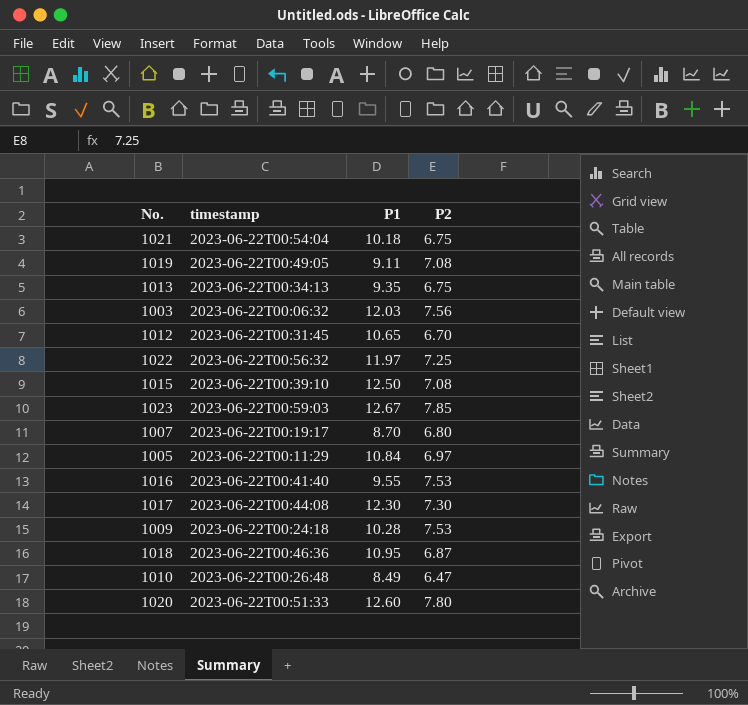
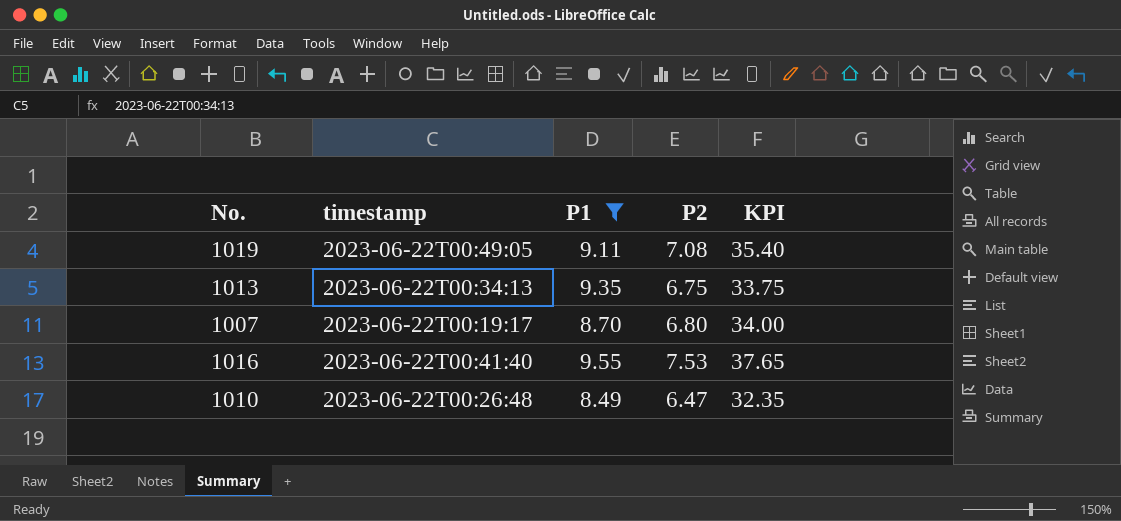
filter: none -> P1 <= 9.55
column KPI | formula: none -> [P2] * 5

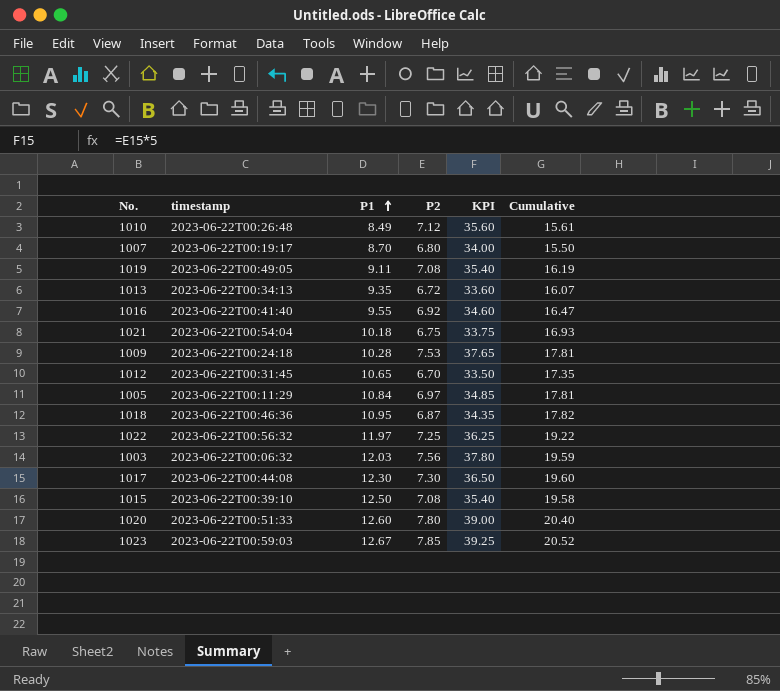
filter: P1 <= 9.55 -> none
row order: none -> P1 ascending
column Cumulative | formula: none -> [P1] + [P2]
1010 | P2: 6.47 -> 7.12
1010 | KPI: 32.35 -> 35.60
1013 | P2: 6.75 -> 6.72
1013 | KPI: 33.75 -> 33.60
1016 | P2: 7.53 -> 6.92
1016 | KPI: 37.65 -> 34.60

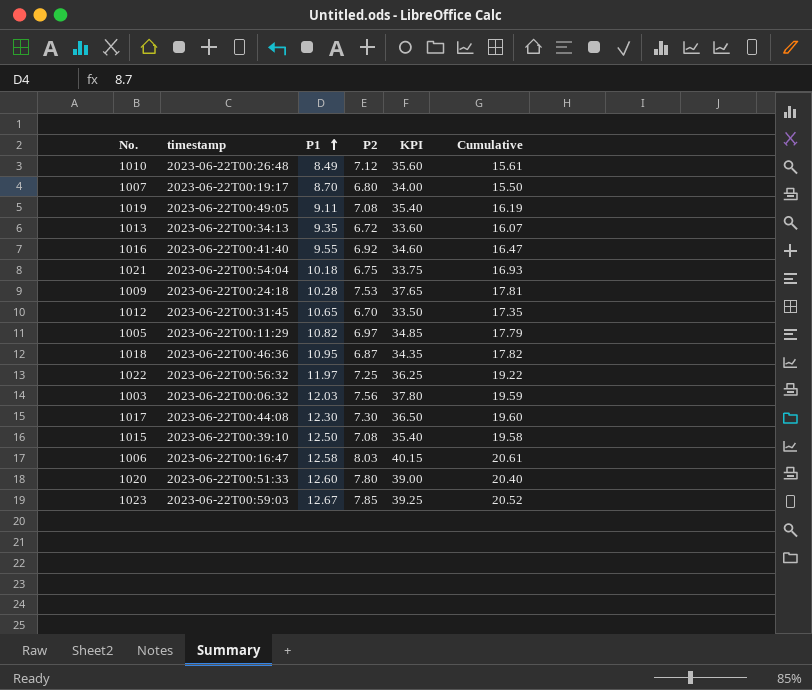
1005 | P1: 10.84 -> 10.82
1005 | Cumulative: 17.81 -> 17.79
row 1006: none -> 2023-06-22T00:16:47 | 12.58 | 8.03 | 40.15 | 20.61

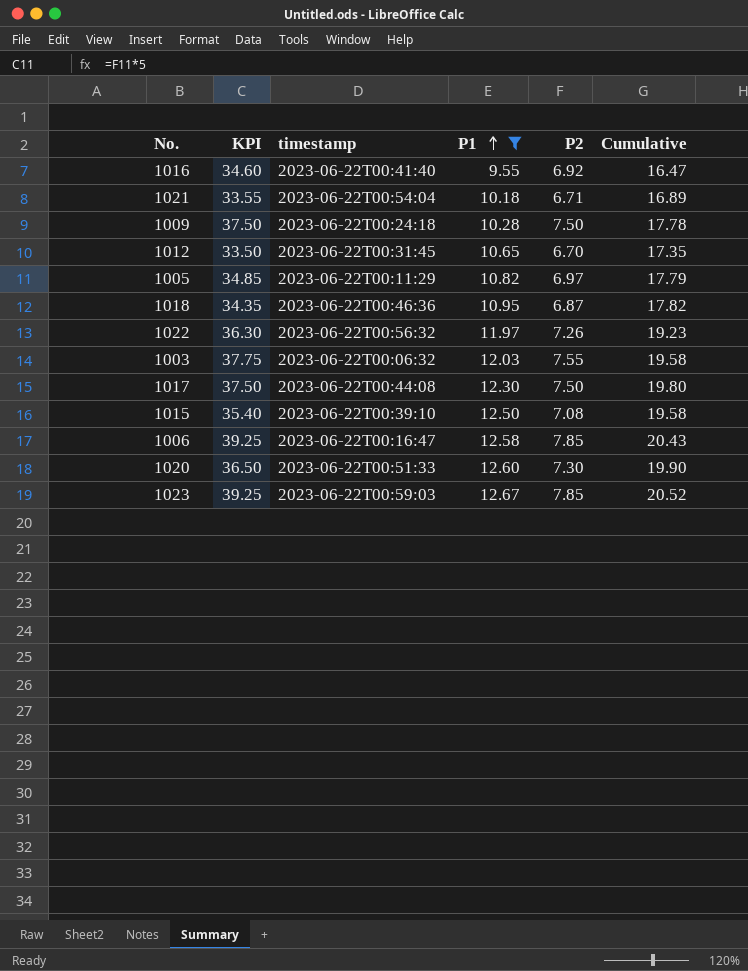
filter: none -> P1 >= 9.55
column KPI | position: 5 -> 2
1021 | KPI: 33.75 -> 33.55
1021 | P2: 6.75 -> 6.71
1021 | Cumulative: 16.93 -> 16.89
1009 | KPI: 37.65 -> 37.50
1009 | P2: 7.53 -> 7.50
1009 | Cumulative: 17.81 -> 17.78
1022 | KPI: 36.25 -> 36.30
1022 | P2: 7.25 -> 7.26
1022 | Cumulative: 19.22 -> 19.23
1003 | KPI: 37.80 -> 37.75
1003 | P2: 7.56 -> 7.55
1003 | Cumulative: 19.59 -> 19.58
1017 | KPI: 36.50 -> 37.50
1017 | P2: 7.30 -> 7.50
1017 | Cumulative: 19.60 -> 19.80
1006 | KPI: 40.15 -> 39.25
1006 | P2: 8.03 -> 7.85
1006 | Cumulative: 20.61 -> 20.43
1020 | KPI: 39.00 -> 36.50
1020 | P2: 7.80 -> 7.30
1020 | Cumulative: 20.40 -> 19.90

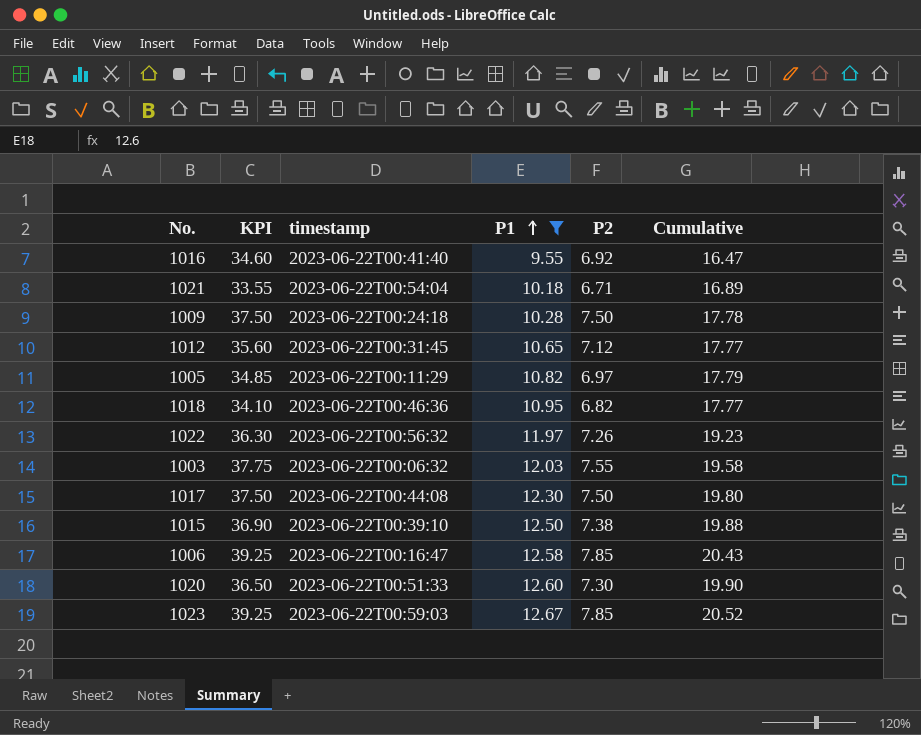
1012 | KPI: 33.50 -> 35.60
1012 | P2: 6.70 -> 7.12
1012 | Cumulative: 17.35 -> 17.77
1018 | KPI: 34.35 -> 34.10
1018 | P2: 6.87 -> 6.82
1018 | Cumulative: 17.82 -> 17.77
1015 | KPI: 35.40 -> 36.90
1015 | P2: 7.08 -> 7.38
1015 | Cumulative: 19.58 -> 19.88

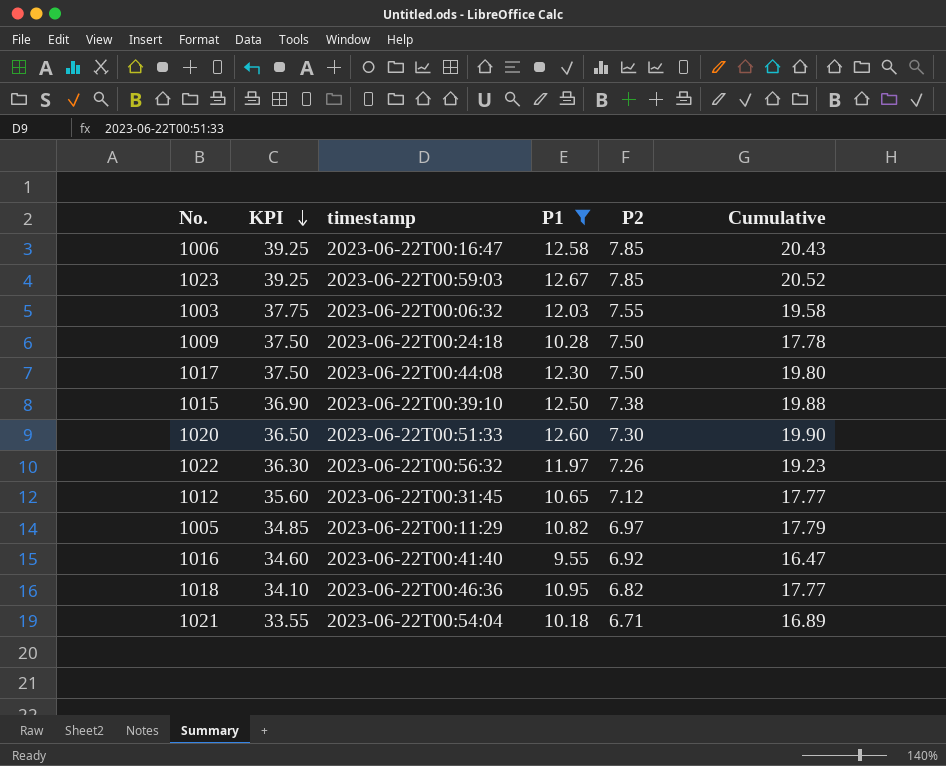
row order: P1 ascending -> KPI descending

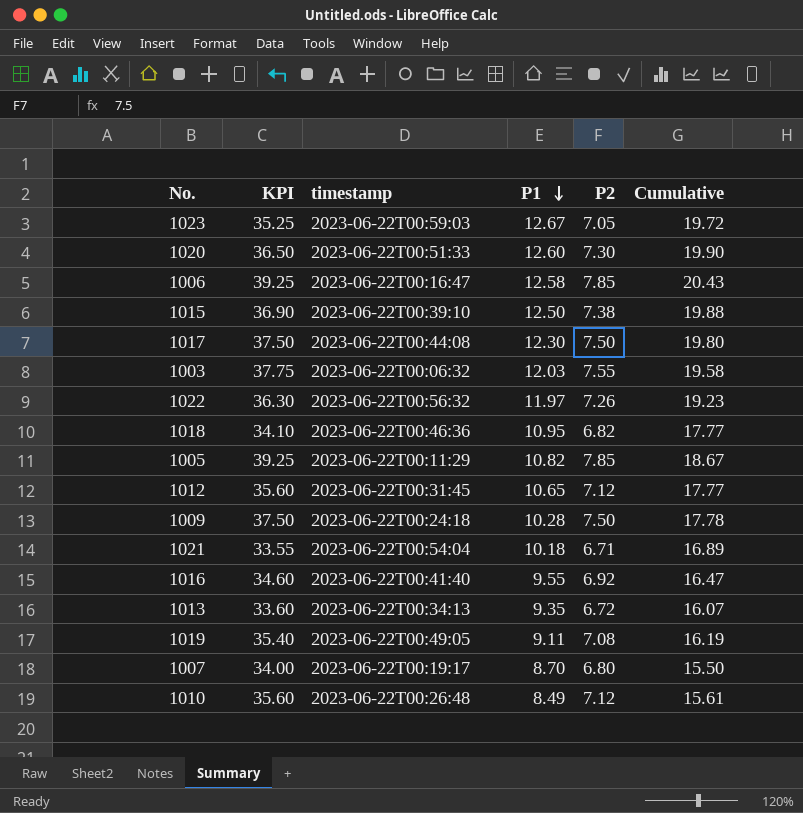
filter: P1 >= 9.55 -> none
row order: KPI descending -> P1 descending
1023 | KPI: 39.25 -> 35.25
1023 | P2: 7.85 -> 7.05
1023 | Cumulative: 20.52 -> 19.72
1005 | KPI: 34.85 -> 39.25
1005 | P2: 6.97 -> 7.85
1005 | Cumulative: 17.79 -> 18.67

